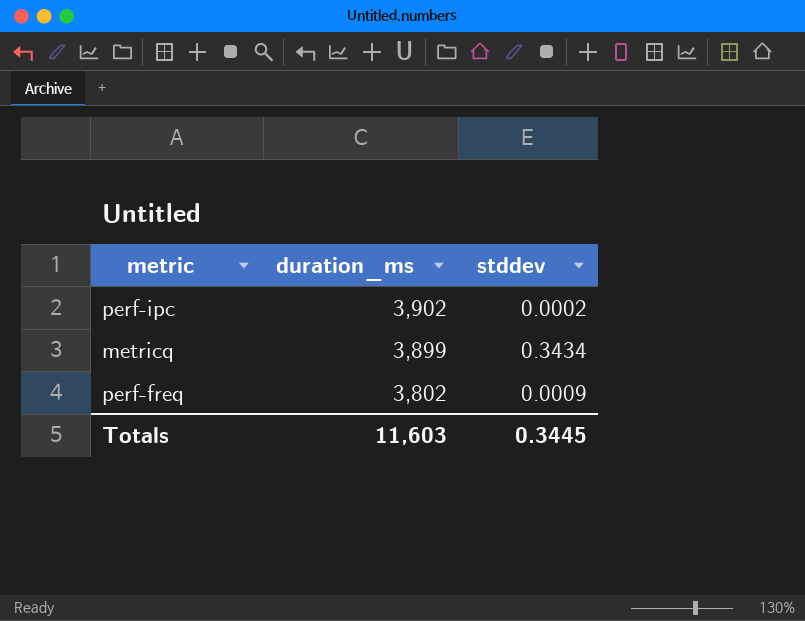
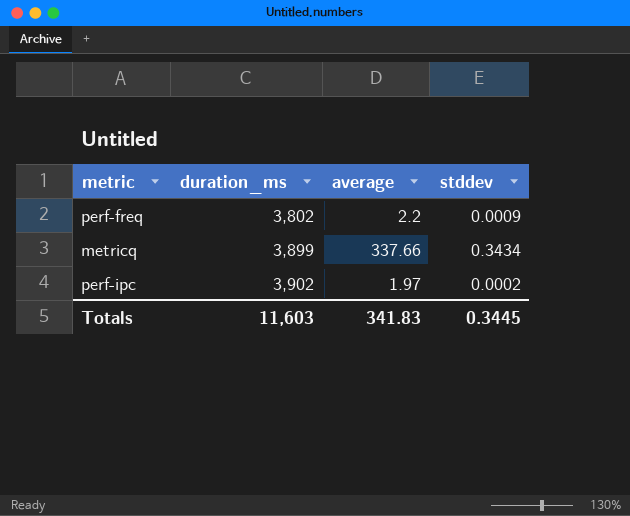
row order: duration_ms descending -> duration_ms ascending
column average | position: none -> 3

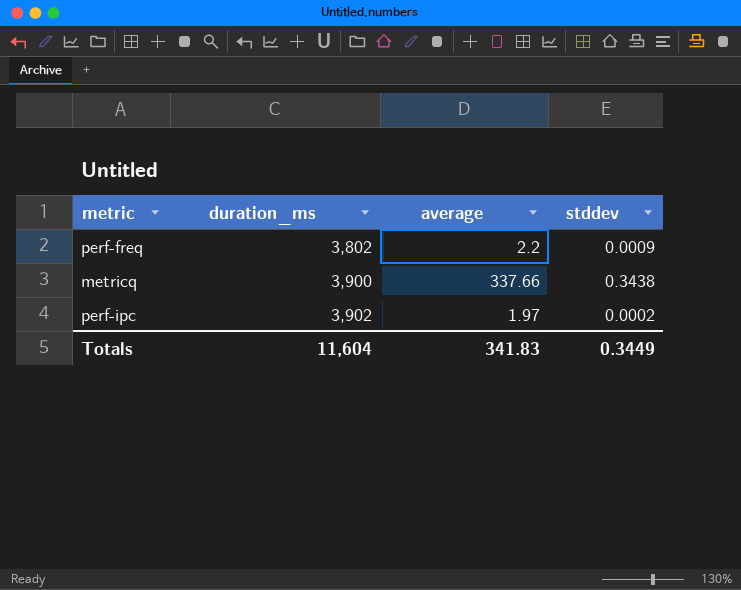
metricq | duration_ms: 3,899 -> 3,900
metricq | stddev: 0.3434 -> 0.3438
Totals | duration_ms: 11,603 -> 11,604
Totals | stddev: 0.3445 -> 0.3449

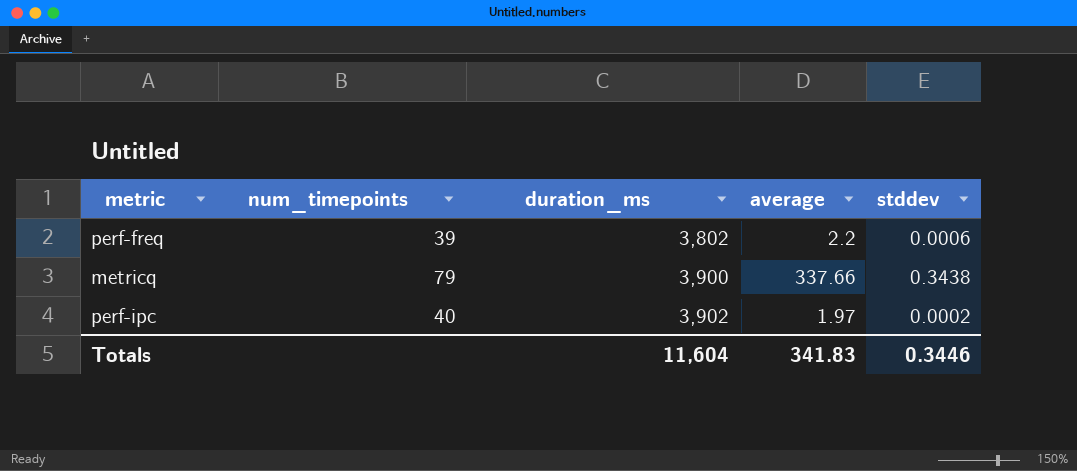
column num_timepoints | position: none -> 2
perf-freq | stddev: 0.0009 -> 0.0006
Totals | stddev: 0.3449 -> 0.3446

